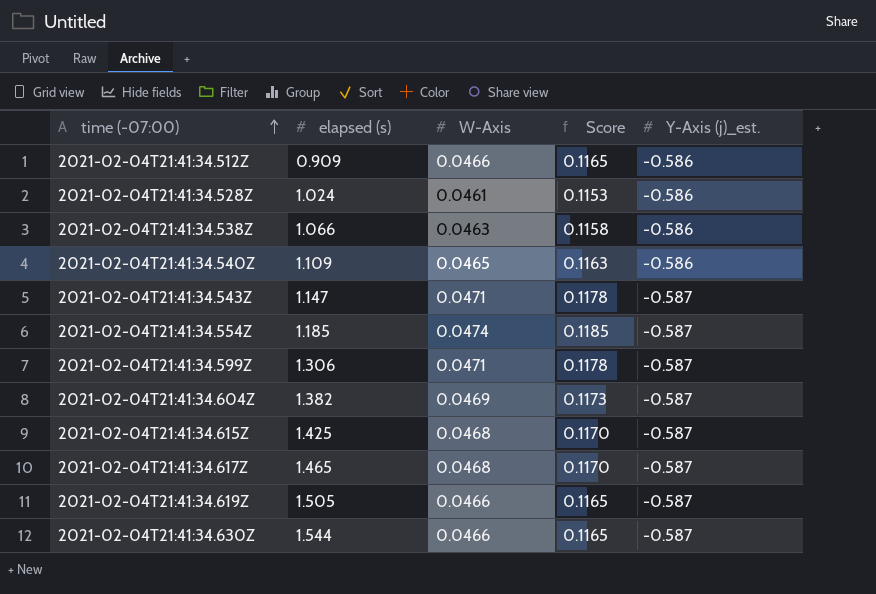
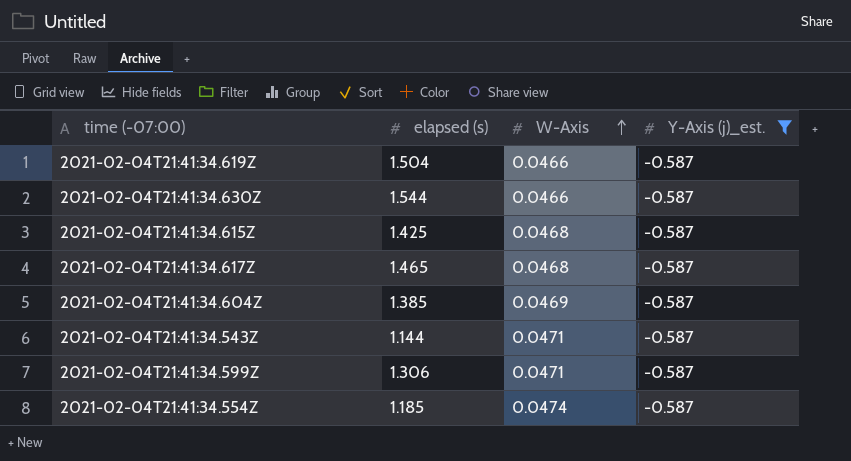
filter: none -> Y-Axis (j)_est. = -0.587
row order: time (-07:00) ascending -> W-Axis ascending
column Score | formula: [W-Axis] * 2.5 -> none
2021-02-04T21:41:34.619Z | elapsed (s): 1.505 -> 1.504
2021-02-04T21:41:34.604Z | elapsed (s): 1.382 -> 1.385
2021-02-04T21:41:34.543Z | elapsed (s): 1.147 -> 1.144

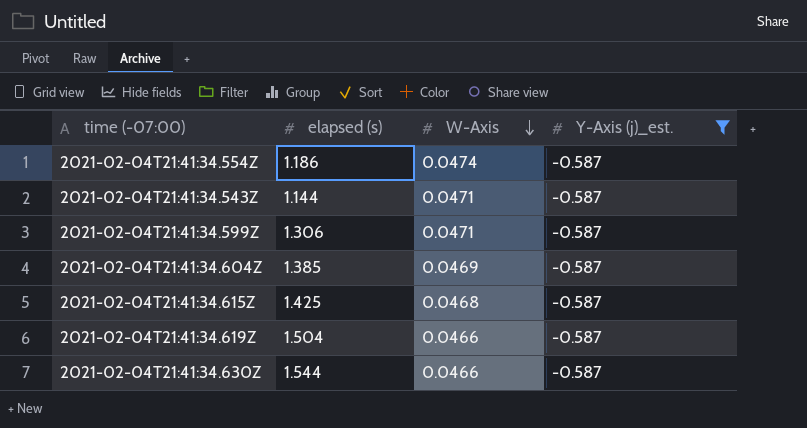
row order: W-Axis ascending -> W-Axis descending
row 2021-02-04T21:41:34.617Z: 1.465 | 0.0468 | -0.587 -> none
2021-02-04T21:41:34.554Z | elapsed (s): 1.185 -> 1.186

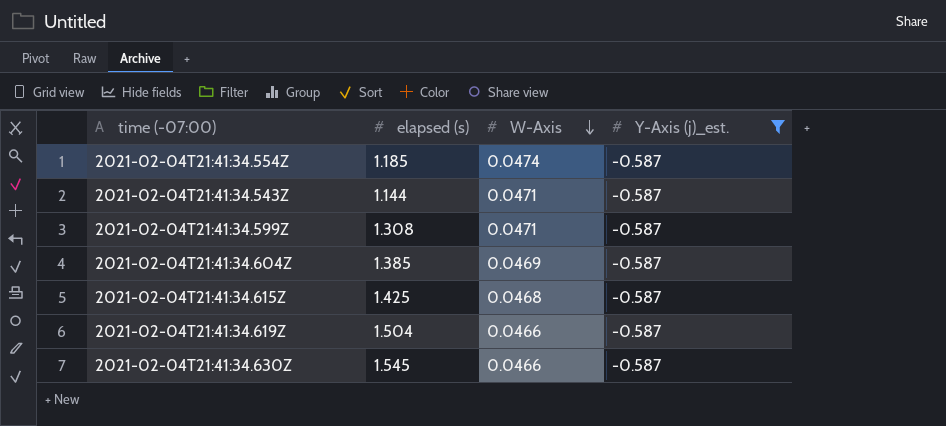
2021-02-04T21:41:34.554Z | elapsed (s): 1.186 -> 1.185
2021-02-04T21:41:34.599Z | elapsed (s): 1.306 -> 1.308
2021-02-04T21:41:34.630Z | elapsed (s): 1.544 -> 1.545

